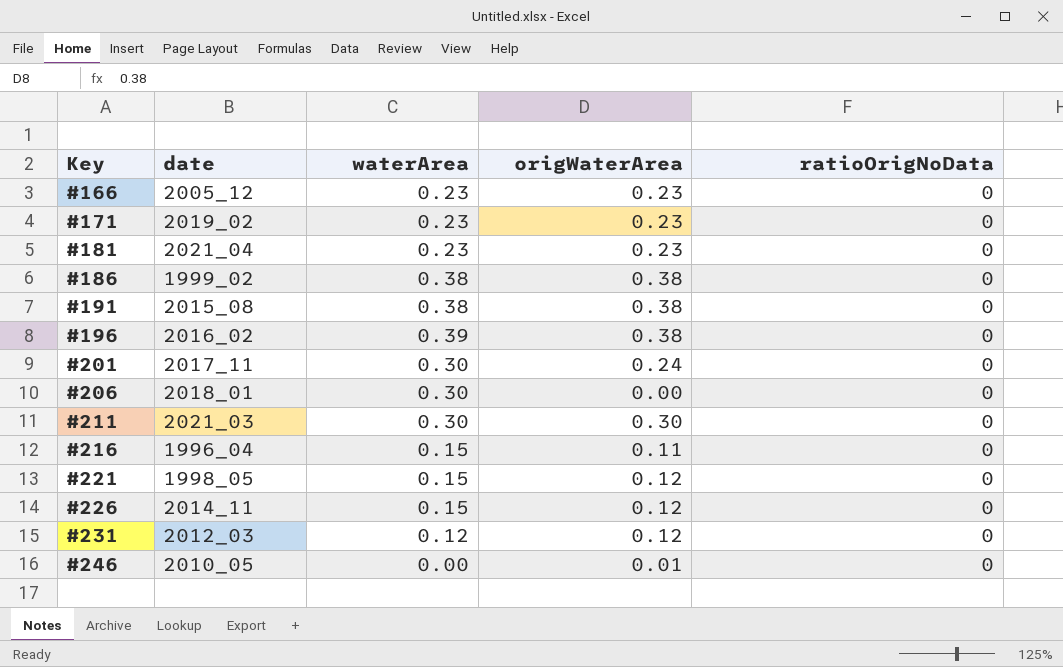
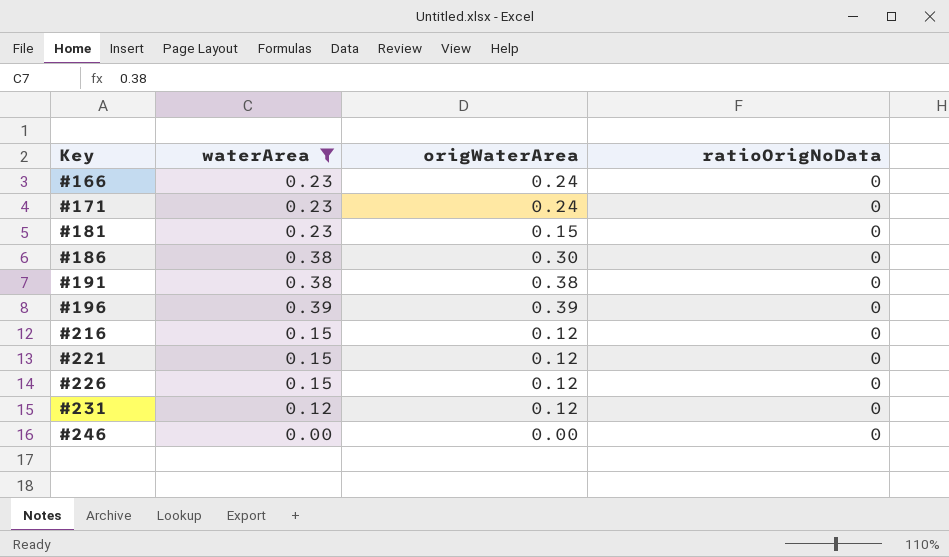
filter: none -> waterArea != 0.30
column date | position: 2 -> none
#166 | origWaterArea: 0.23 -> 0.24
#171 | origWaterArea: 0.23 -> 0.24
#181 | origWaterArea: 0.23 -> 0.15
#186 | origWaterArea: 0.38 -> 0.30
#196 | origWaterArea: 0.38 -> 0.39
#216 | origWaterArea: 0.11 -> 0.12
#246 | origWaterArea: 0.01 -> 0.00

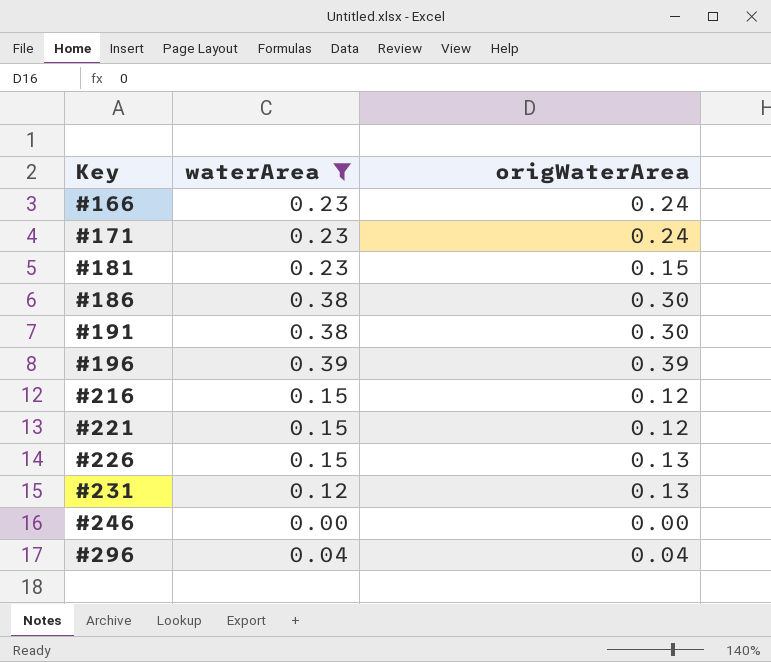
column ratioOrigNoData | position: 4 -> none
#191 | origWaterArea: 0.38 -> 0.30
#226 | origWaterArea: 0.12 -> 0.13
#231 | origWaterArea: 0.12 -> 0.13
row #296: none -> 0.04 | 0.04

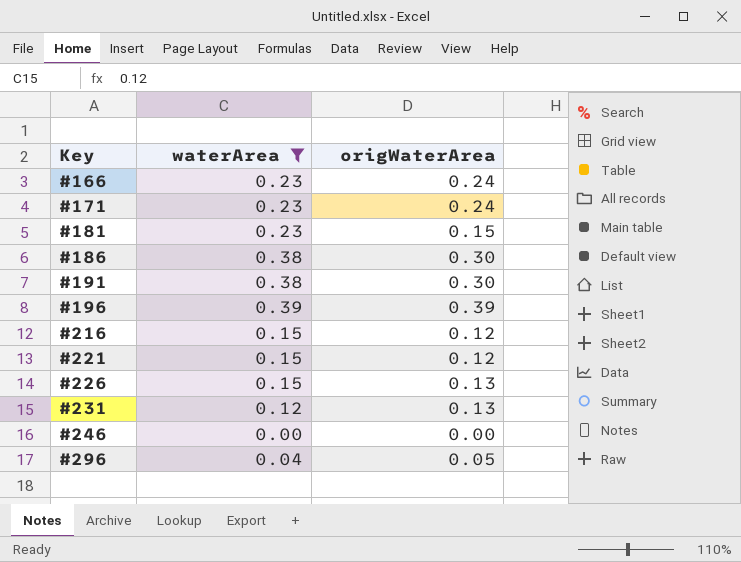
#296 | origWaterArea: 0.04 -> 0.05

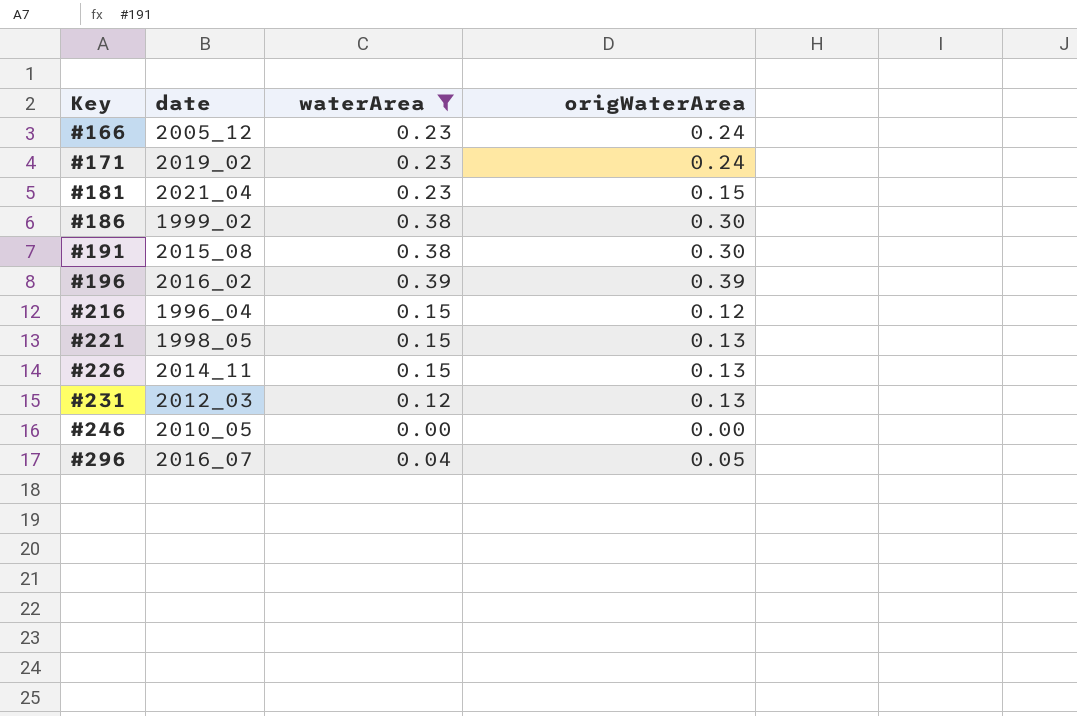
column date | position: none -> 2
#221 | origWaterArea: 0.12 -> 0.13

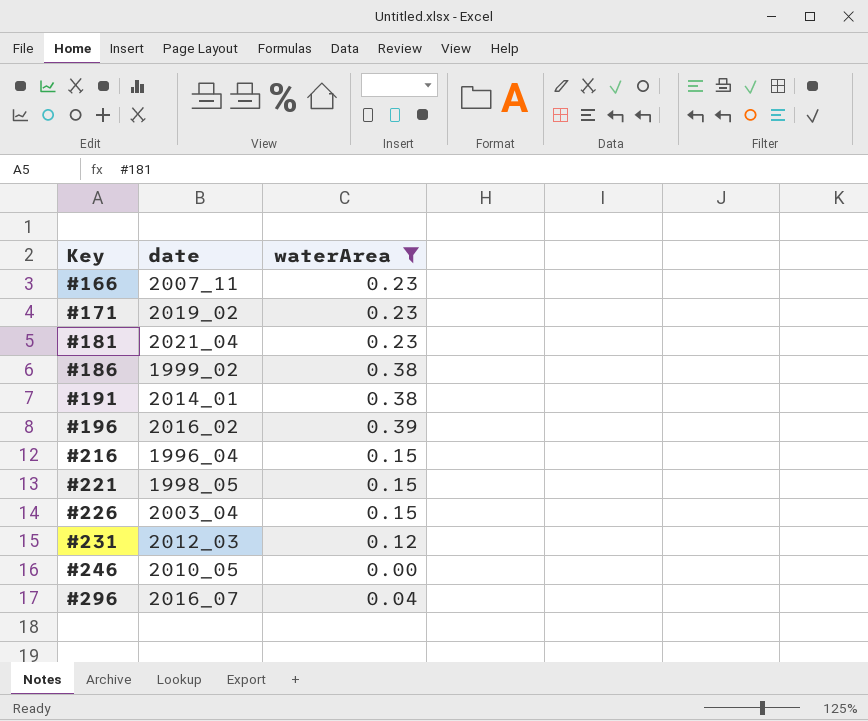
column origWaterArea | position: 4 -> none
#166 | date: 2005_12 -> 2007_11
#191 | date: 2015_08 -> 2014_01
#226 | date: 2014_11 -> 2003_04

